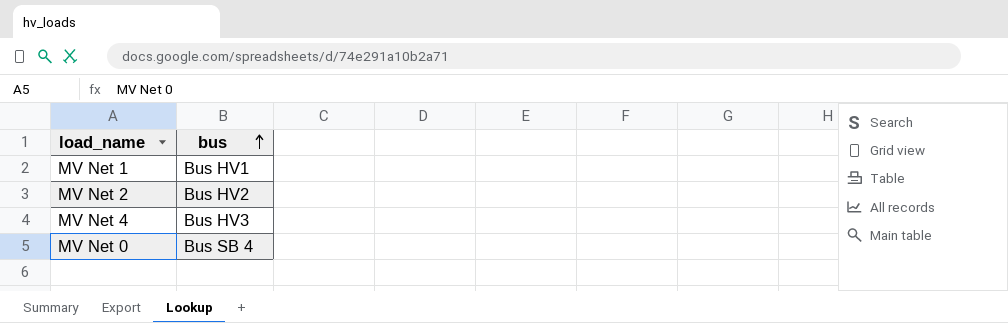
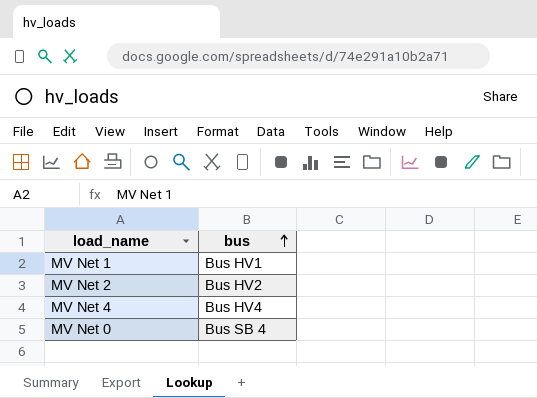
MV Net 4 | bus: Bus HV3 -> Bus HV4

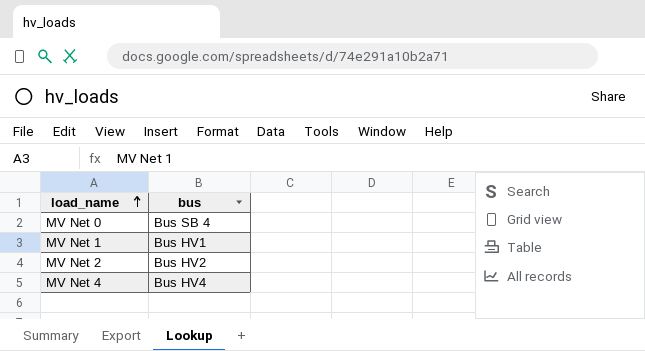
row order: bus ascending -> load_name ascending

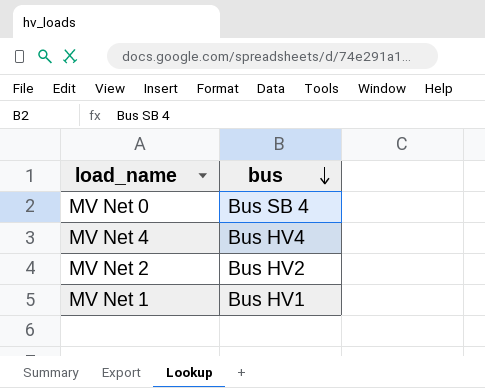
row order: load_name ascending -> bus descending

